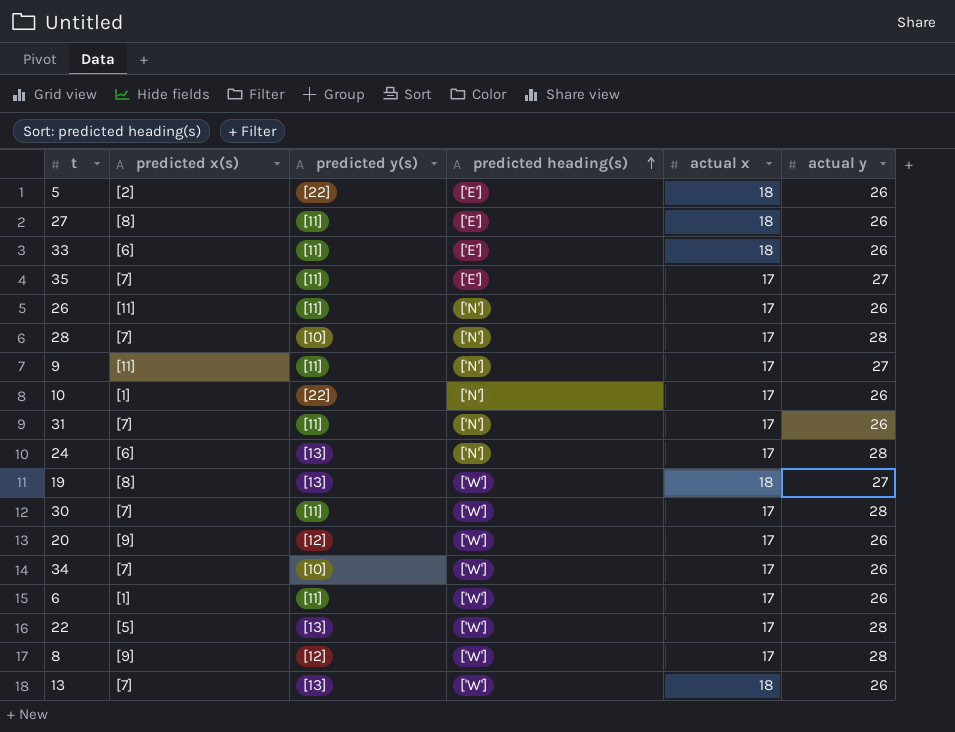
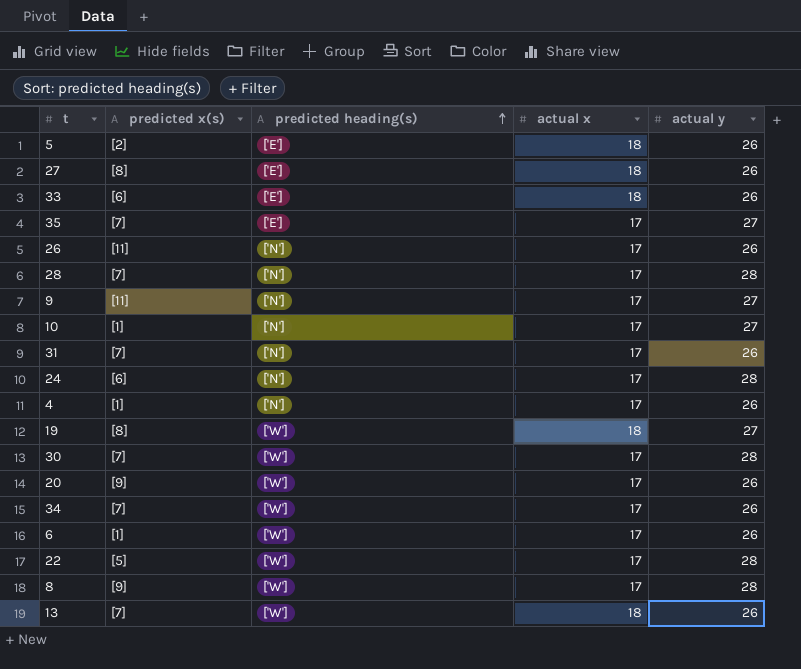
column predicted y(s) | position: 3 -> none
10 | actual y: 26 -> 27
row 4: none -> [1] | ['N'] | 17 | 26

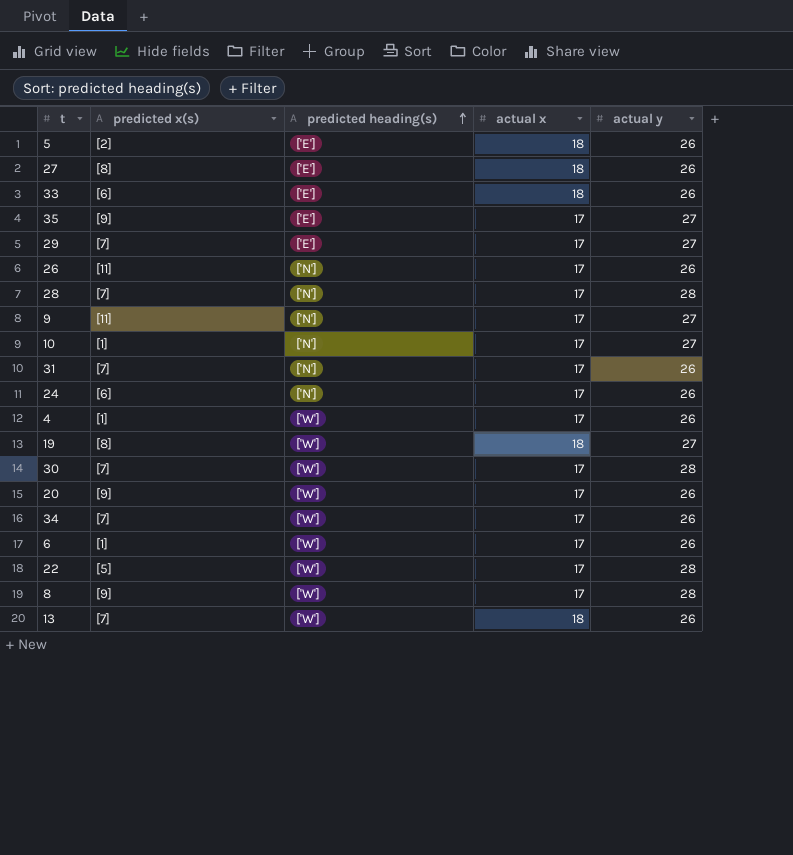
35 | predicted x(s): [7] -> [9]
row 29: none -> [7] | ['E'] | 17 | 27
24 | actual y: 28 -> 26
4 | predicted heading(s): ['N'] -> ['W']

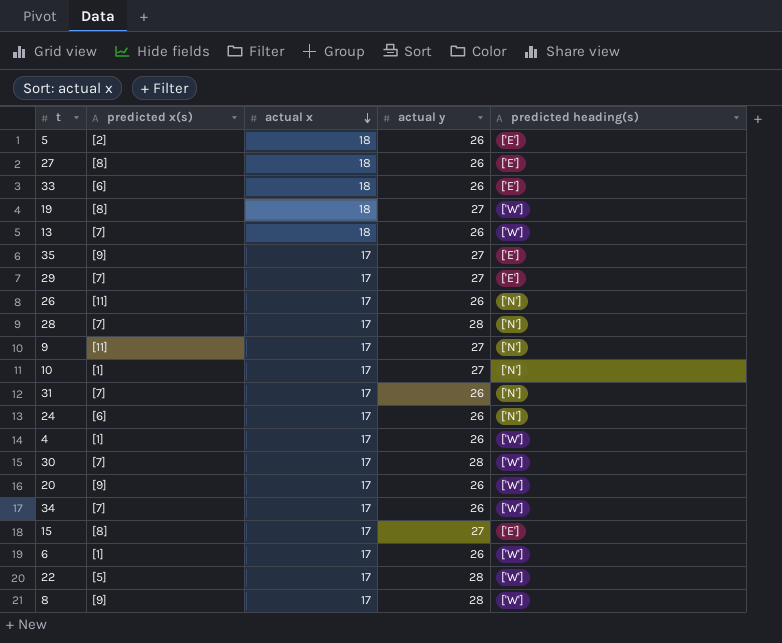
row order: predicted heading(s) ascending -> actual x descending
column predicted heading(s) | position: 3 -> 5
row 15: none -> [8] | 17 | 27 | ['E']

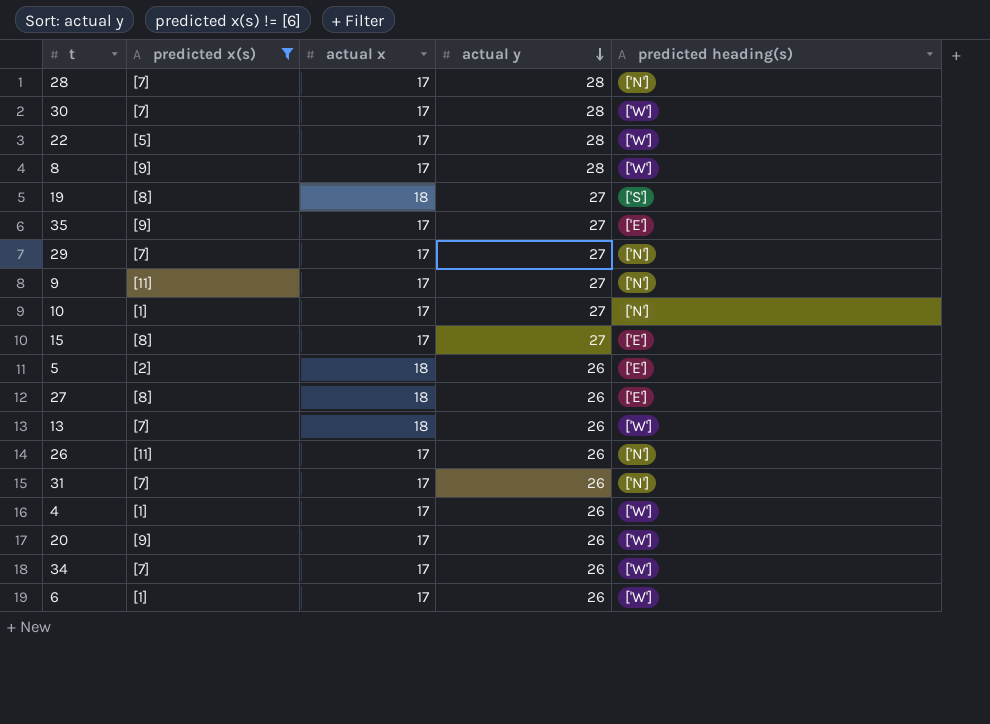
filter: none -> predicted x(s) != [6]
row order: actual x descending -> actual y descending
19 | predicted heading(s): ['W'] -> ['S']
29 | predicted heading(s): ['E'] -> ['N']

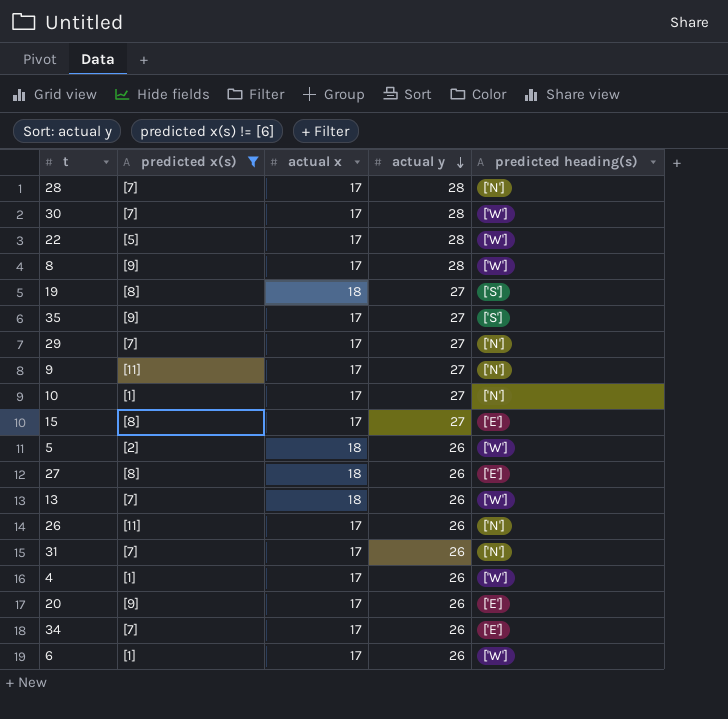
35 | predicted heading(s): ['E'] -> ['S']
5 | predicted heading(s): ['E'] -> ['W']
20 | predicted heading(s): ['W'] -> ['E']
34 | predicted heading(s): ['W'] -> ['E']

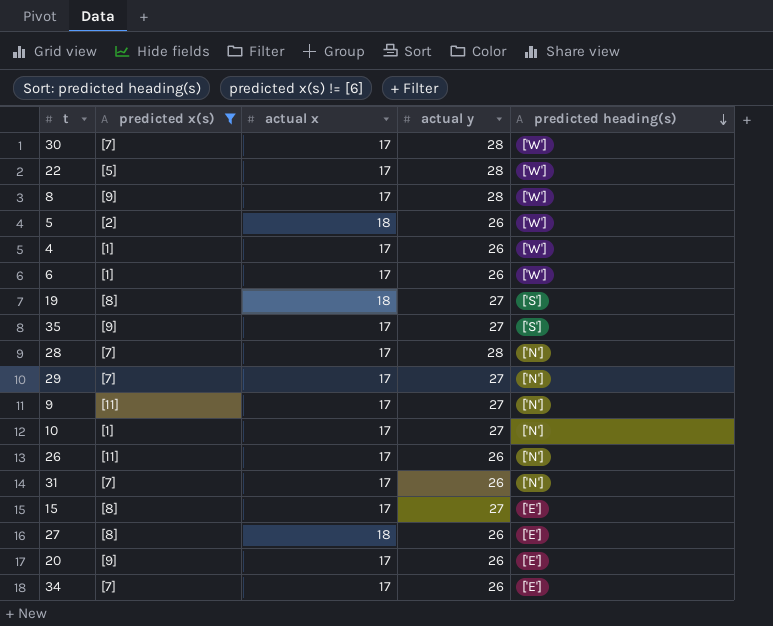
row order: actual y descending -> predicted heading(s) descending
row 13: [7] | 18 | 26 | ['W'] -> none

